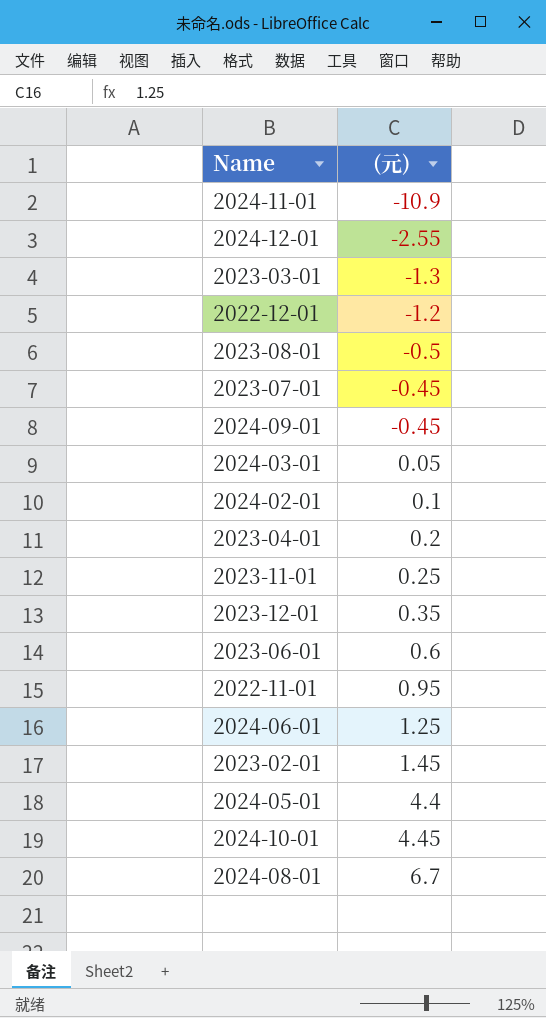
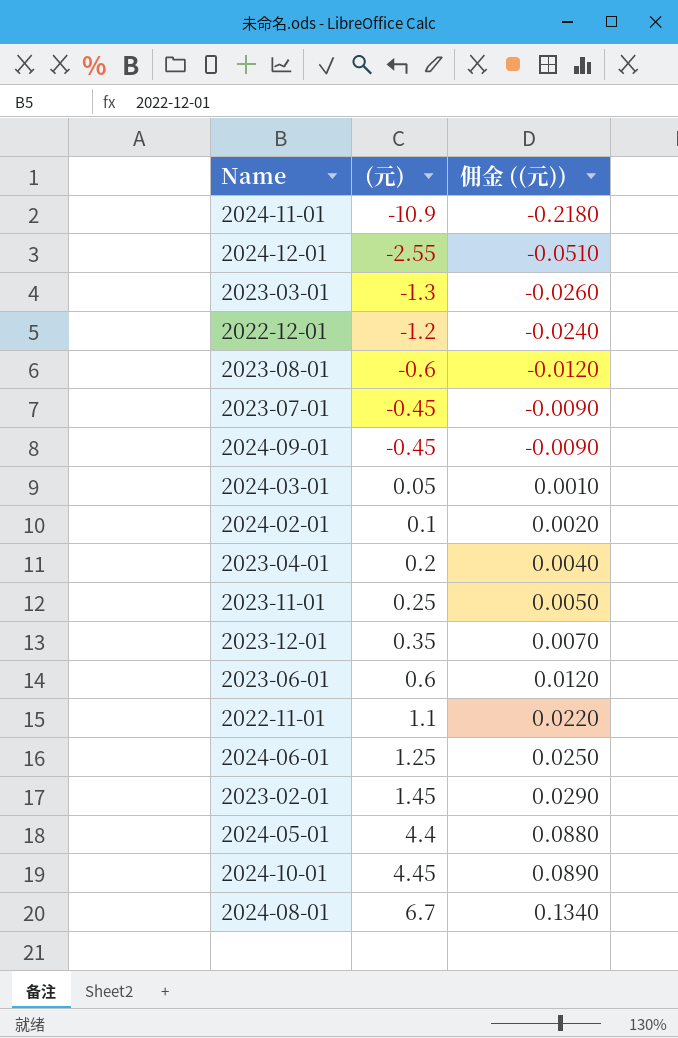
column 佣金 ((元)) | formula: none -> [(元)] * 0.02
2023-08-01 | (元): -0.5 -> -0.6
2022-11-01 | (元): 0.95 -> 1.1

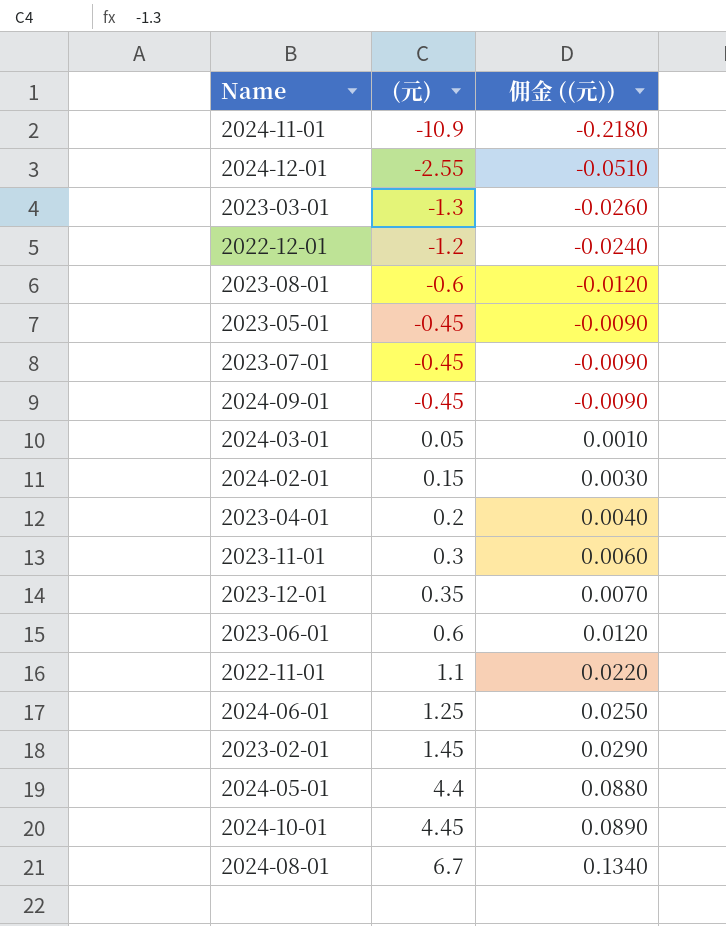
row 2023-05-01: none -> -0.45 | -0.0090
2024-02-01 | (元): 0.1 -> 0.15
2024-02-01 | 佣金 ((元)): 0.0020 -> 0.0030
2023-11-01 | (元): 0.25 -> 0.3
2023-11-01 | 佣金 ((元)): 0.0050 -> 0.0060

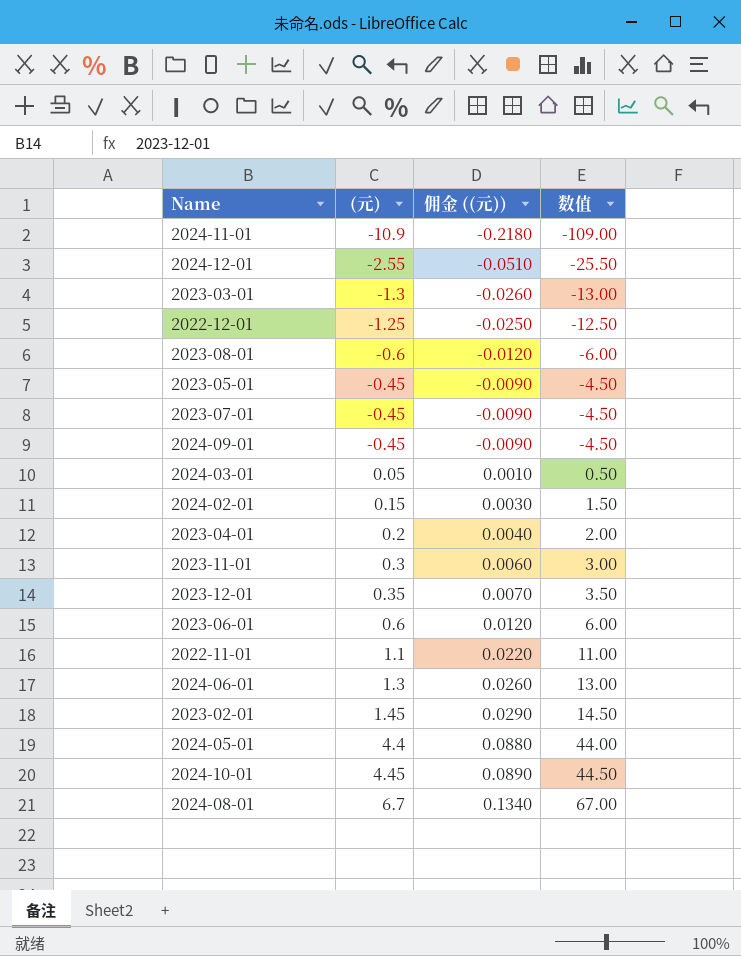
column 数值 | formula: none -> [(元)] * 10
2022-12-01 | (元): -1.2 -> -1.25
2022-12-01 | 佣金 ((元)): -0.0240 -> -0.0250
2024-06-01 | (元): 1.25 -> 1.3
2024-06-01 | 佣金 ((元)): 0.0250 -> 0.0260

